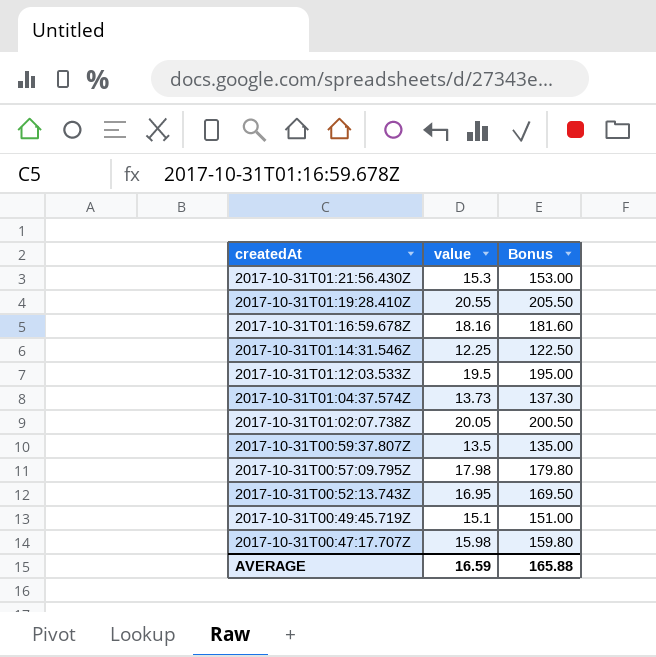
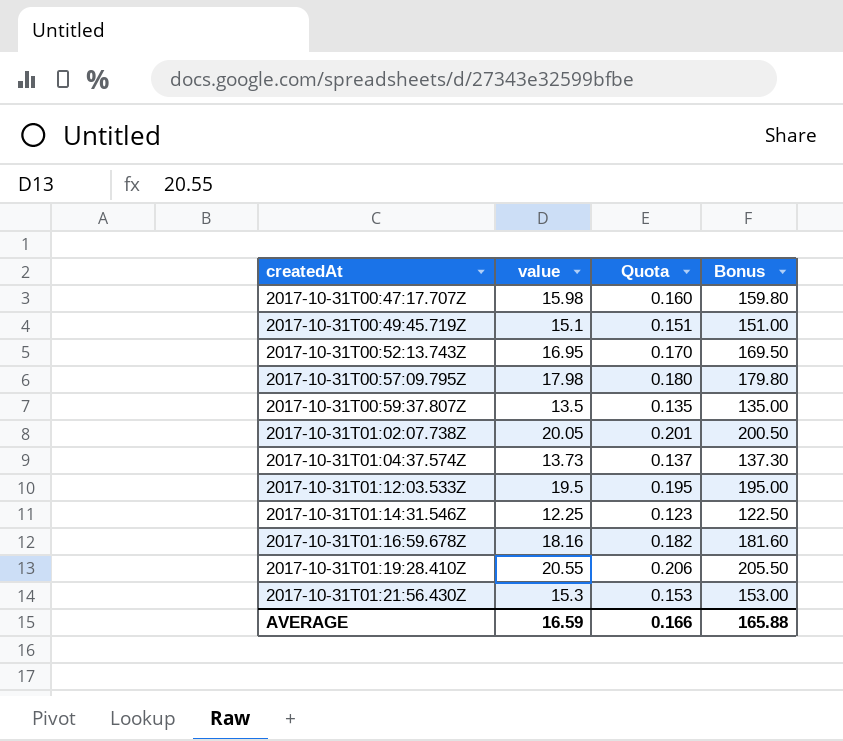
row order: createdAt descending -> createdAt ascending
column Quota | formula: none -> [value] * 0.01

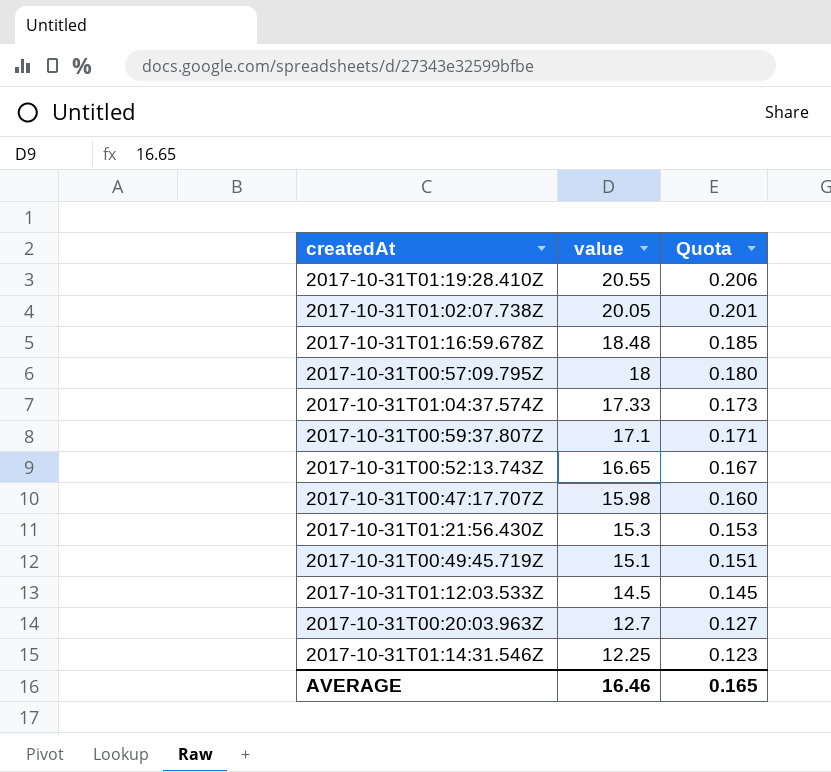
row order: createdAt ascending -> value descending
column Bonus | formula: [value] * 10 -> none
2017-10-31T01:16:59.678Z | value: 18.16 -> 18.48
2017-10-31T01:16:59.678Z | Quota: 0.182 -> 0.185
2017-10-31T00:57:09.795Z | value: 17.98 -> 18
2017-10-31T01:04:37.574Z | value: 13.73 -> 17.33
2017-10-31T01:04:37.574Z | Quota: 0.137 -> 0.173
2017-10-31T00:59:37.807Z | value: 13.5 -> 17.1
2017-10-31T00:59:37.807Z | Quota: 0.135 -> 0.171
2017-10-31T00:52:13.743Z | value: 16.95 -> 16.65
2017-10-31T00:52:13.743Z | Quota: 0.170 -> 0.167
2017-10-31T01:12:03.533Z | value: 19.5 -> 14.5
2017-10-31T01:12:03.533Z | Quota: 0.195 -> 0.145
row 2017-10-31T00:20:03.963Z: none -> 12.7 | 0.127
AVERAGE | value: 16.59 -> 16.46
AVERAGE | Quota: 0.166 -> 0.165

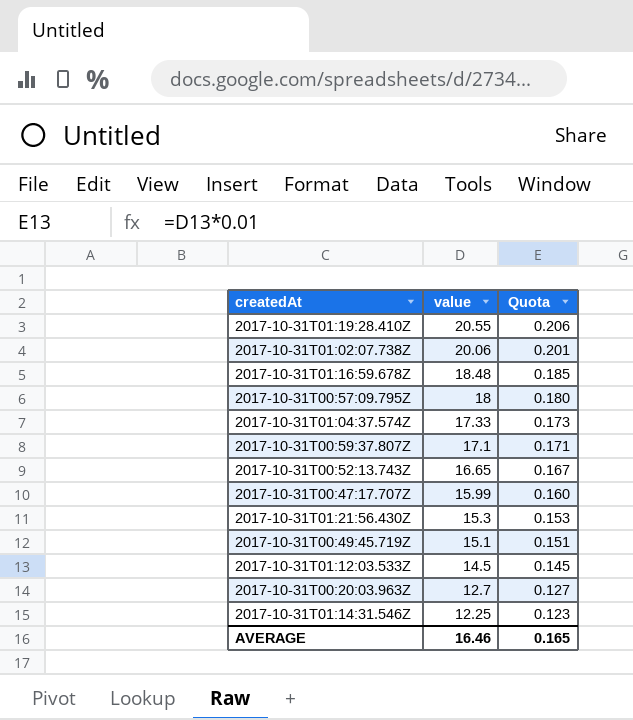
2017-10-31T01:02:07.738Z | value: 20.05 -> 20.06
2017-10-31T00:47:17.707Z | value: 15.98 -> 15.99

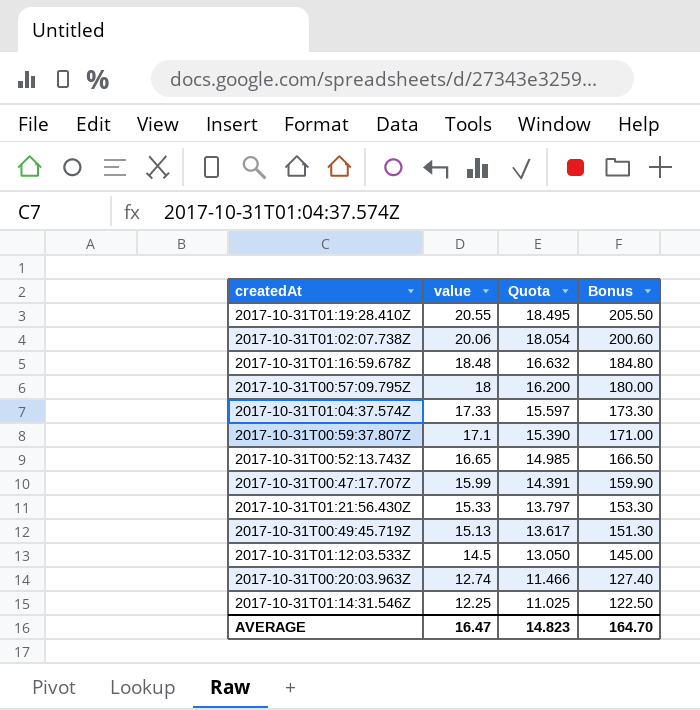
column Quota | formula: [value] * 0.01 -> [value] * 0.9
column Bonus | formula: none -> [value] * 10
2017-10-31T01:21:56.430Z | value: 15.3 -> 15.33
2017-10-31T00:49:45.719Z | value: 15.1 -> 15.13
2017-10-31T00:20:03.963Z | value: 12.7 -> 12.74
AVERAGE | value: 16.46 -> 16.47
AVERAGE | Quota: 0.165 -> 14.823

